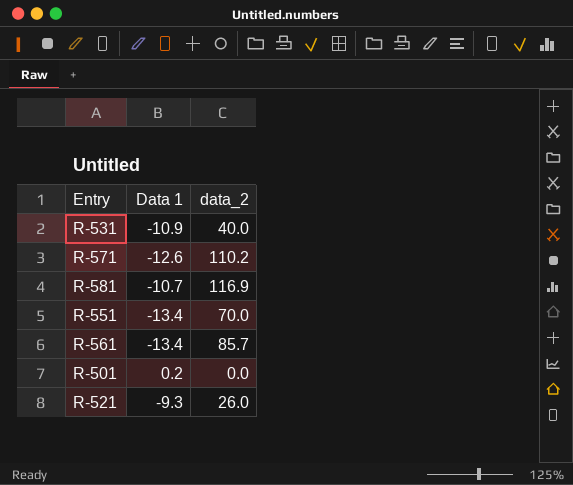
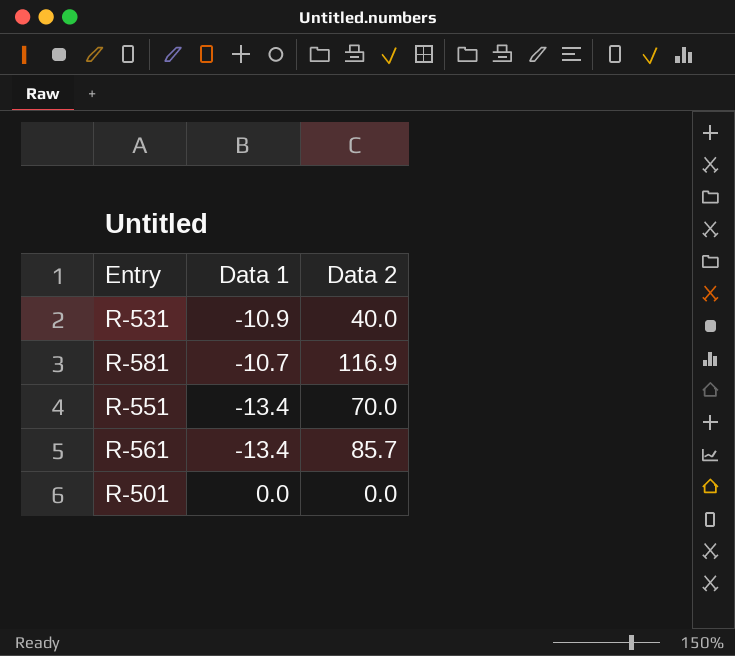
column name: data_2 -> Data 2
row R-571: -12.6 | 110.2 -> none
row R-521: -9.3 | 26.0 -> none
R-501 | Data 1: 0.2 -> 0.0

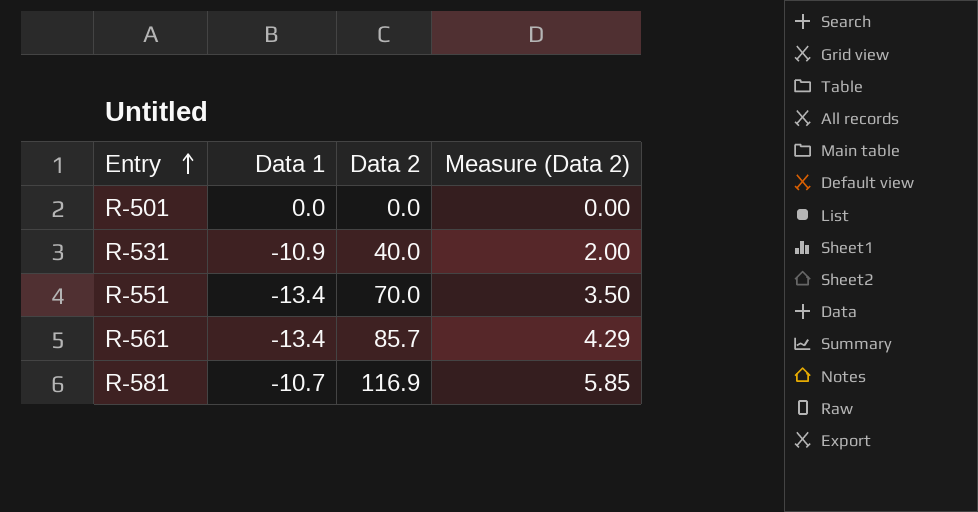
row order: none -> Entry ascending
column Measure (Data 2) | formula: none -> [Data 2] * 0.05

